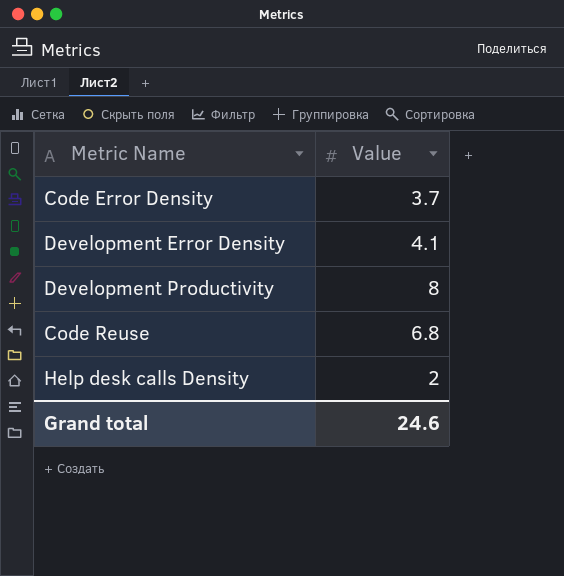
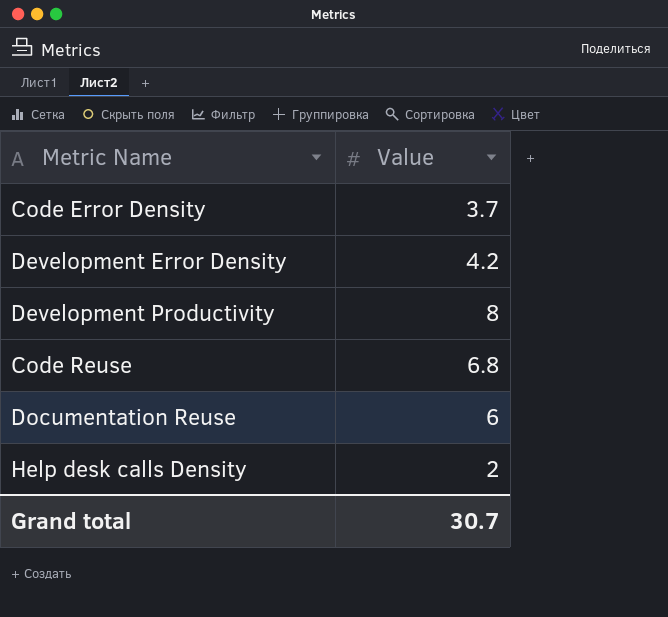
Development Error Density | Value: 4.1 -> 4.2
row Documentation Reuse: none -> 6
Grand total | Value: 24.6 -> 30.7

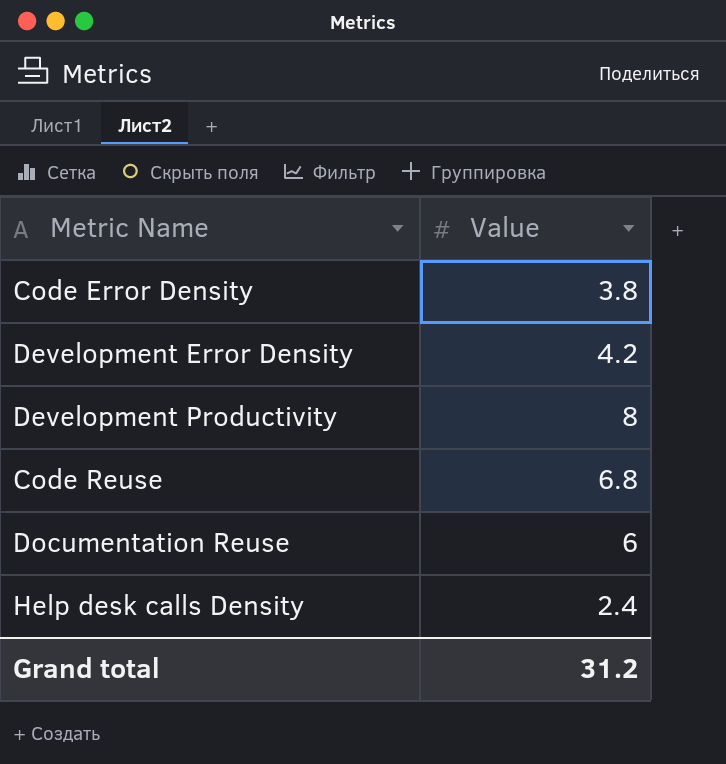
Code Error Density | Value: 3.7 -> 3.8
Help desk calls Density | Value: 2 -> 2.4
Grand total | Value: 30.7 -> 31.2

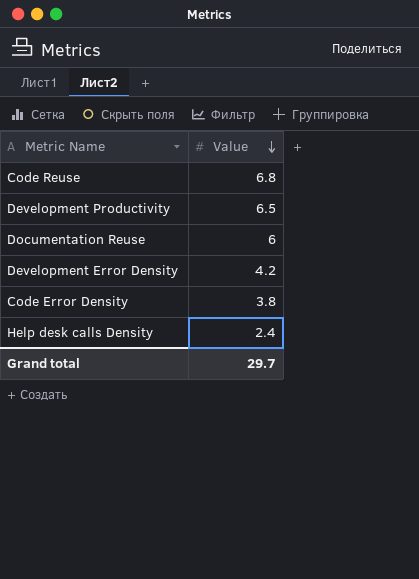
row order: none -> Value descending
Development Productivity | Value: 8 -> 6.5
Grand total | Value: 31.2 -> 29.7

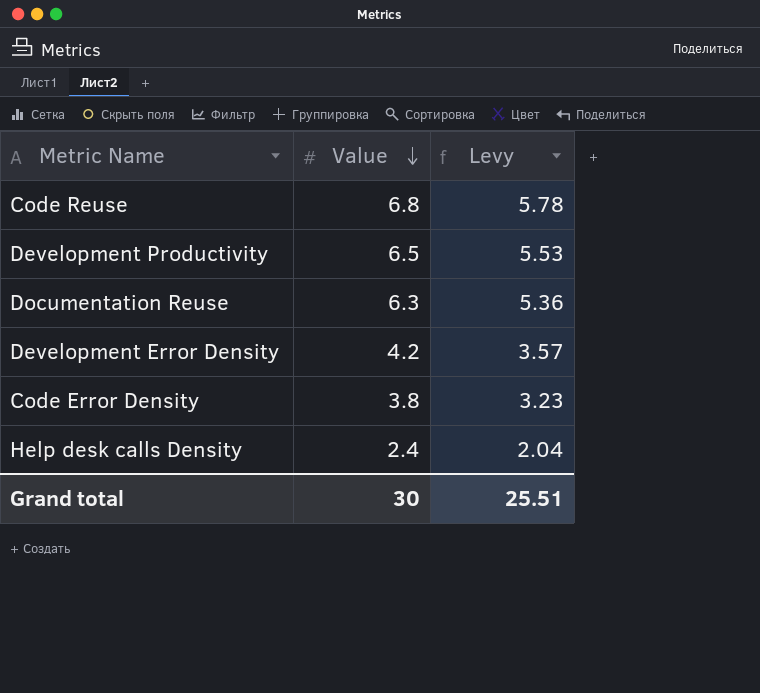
column Levy | formula: none -> [Value] * 0.85
Documentation Reuse | Value: 6 -> 6.3
Grand total | Value: 29.7 -> 30

